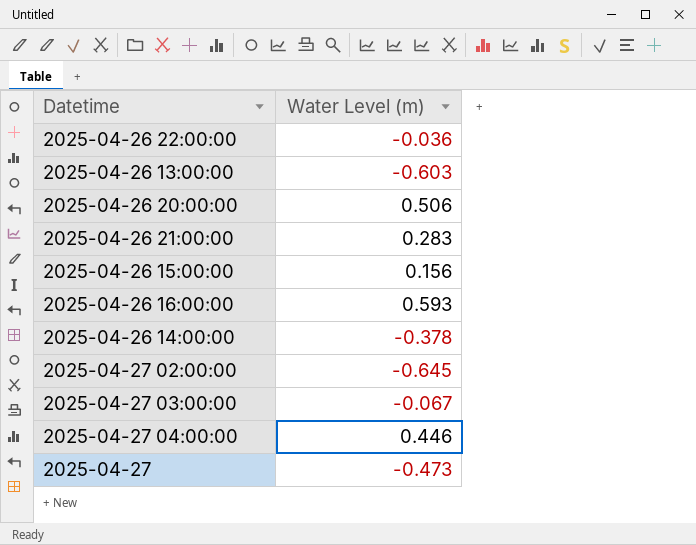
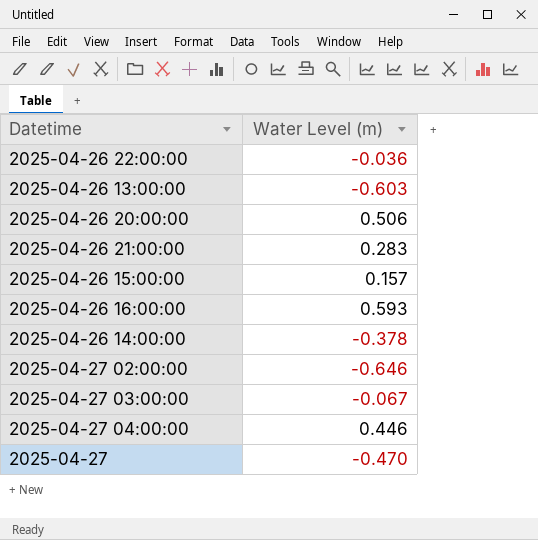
2025-04-26 15:00:00 | Water Level (m): 0.156 -> 0.157
2025-04-27 02:00:00 | Water Level (m): -0.645 -> -0.646
2025-04-27 | Water Level (m): -0.473 -> -0.470

